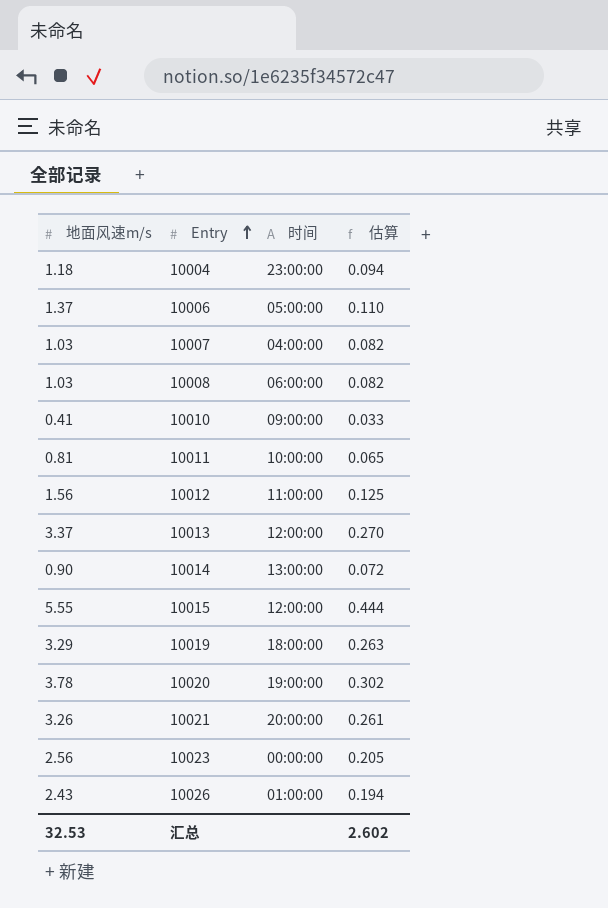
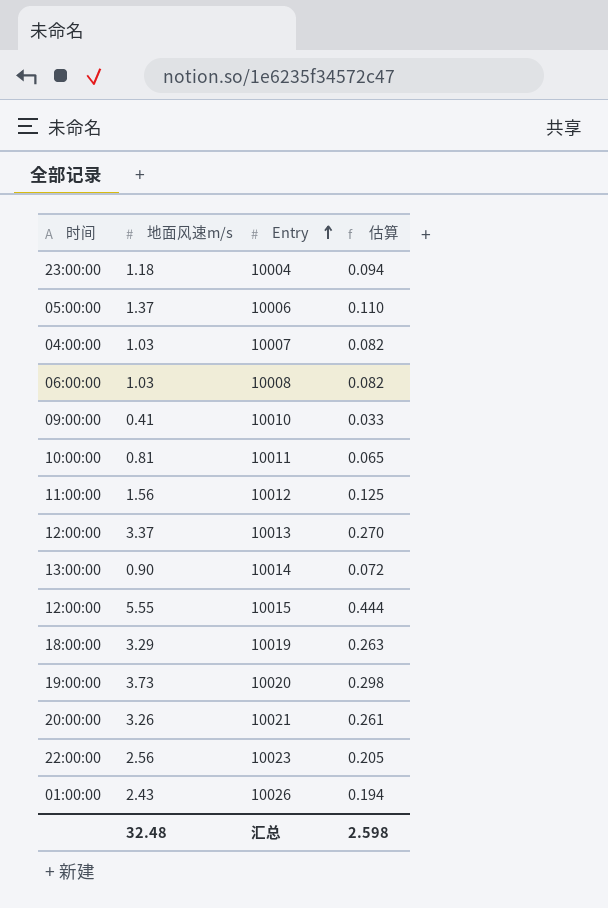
column 时间 | position: 3 -> 1
10020 | 地面风速m/s: 3.78 -> 3.73
10020 | 估算: 0.302 -> 0.298
10023 | 时间: 00:00:00 -> 22:00:00
汇总 | 地面风速m/s: 32.53 -> 32.48
汇总 | 估算: 2.602 -> 2.598

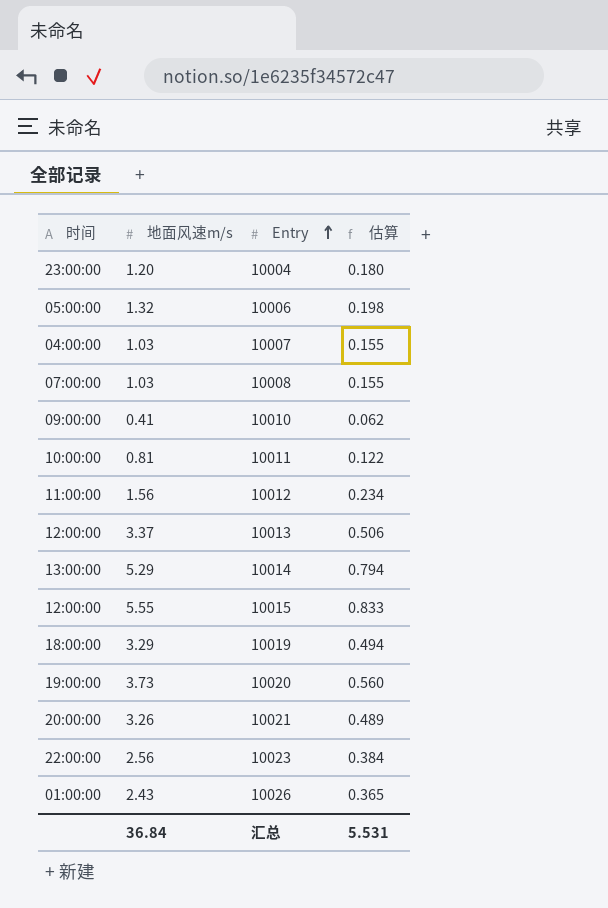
column 估算 | formula: [地面风速m/s] * 0.08 -> [地面风速m/s] * 0.15
10004 | 地面风速m/s: 1.18 -> 1.20
10006 | 地面风速m/s: 1.37 -> 1.32
10008 | 时间: 06:00:00 -> 07:00:00
10014 | 地面风速m/s: 0.90 -> 5.29
汇总 | 地面风速m/s: 32.48 -> 36.84
汇总 | 估算: 2.598 -> 5.531

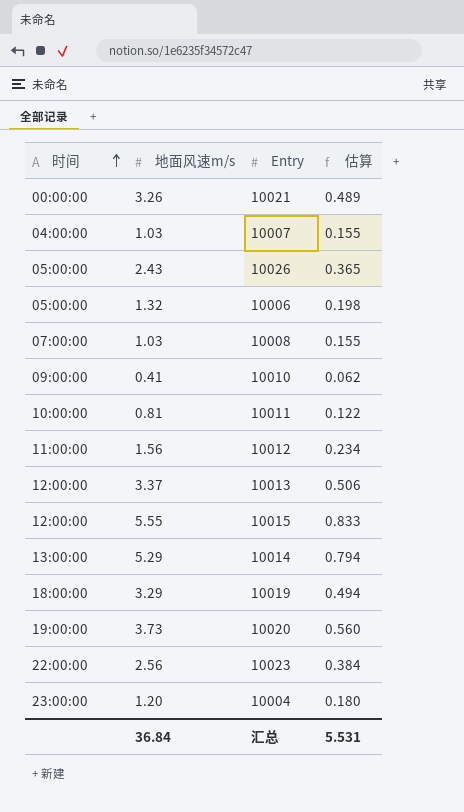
row order: Entry ascending -> 时间 ascending
10021 | 时间: 20:00:00 -> 00:00:00
10026 | 时间: 01:00:00 -> 05:00:00

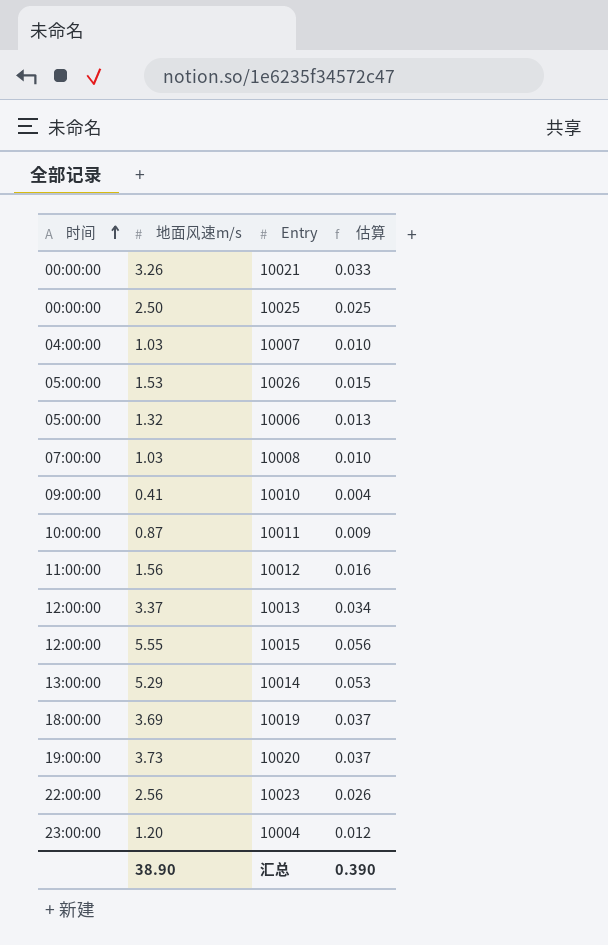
column 估算 | formula: [地面风速m/s] * 0.15 -> [地面风速m/s] * 0.01
row 10025: none -> 00:00:00 | 2.50 | 0.025
10026 | 地面风速m/s: 2.43 -> 1.53
10011 | 地面风速m/s: 0.81 -> 0.87
10019 | 地面风速m/s: 3.29 -> 3.69
汇总 | 地面风速m/s: 36.84 -> 38.90
汇总 | 估算: 5.531 -> 0.390

